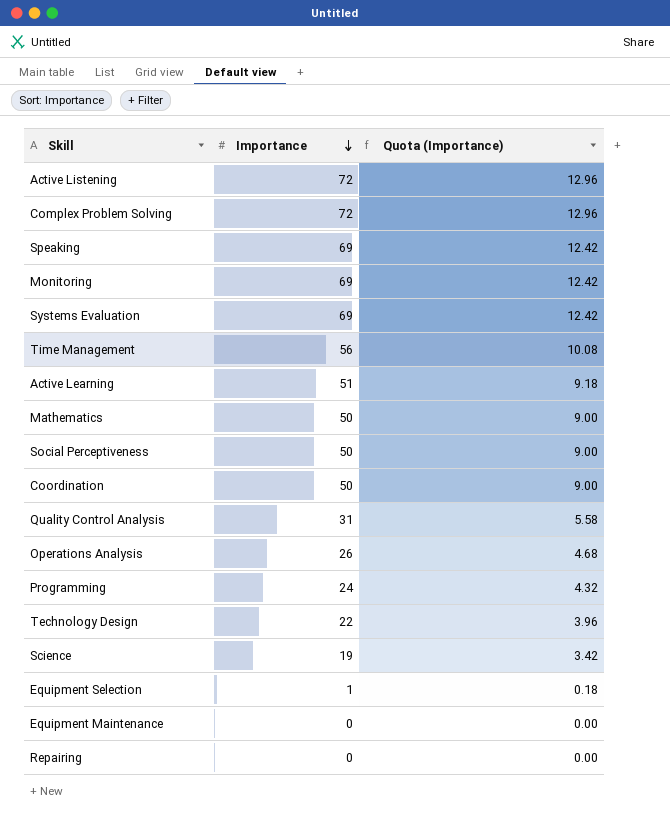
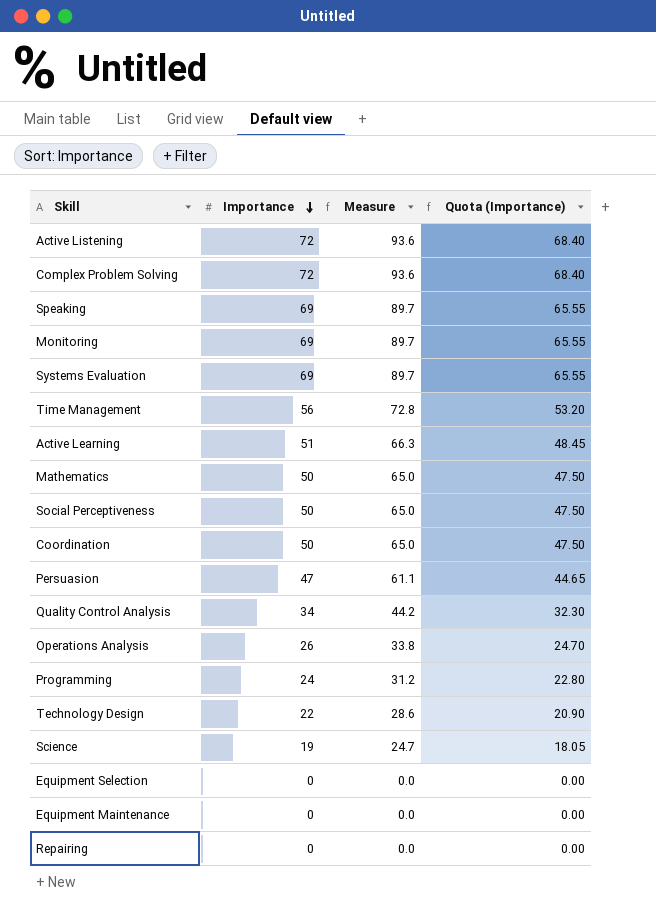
column Measure | formula: none -> [Importance] * 1.3
column Quota (Importance) | formula: [Importance] * 0.18 -> [Importance] * 0.95
row Persuasion: none -> 47 | 61.1 | 44.65
Quality Control Analysis | Importance: 31 -> 34
Equipment Selection | Importance: 1 -> 0

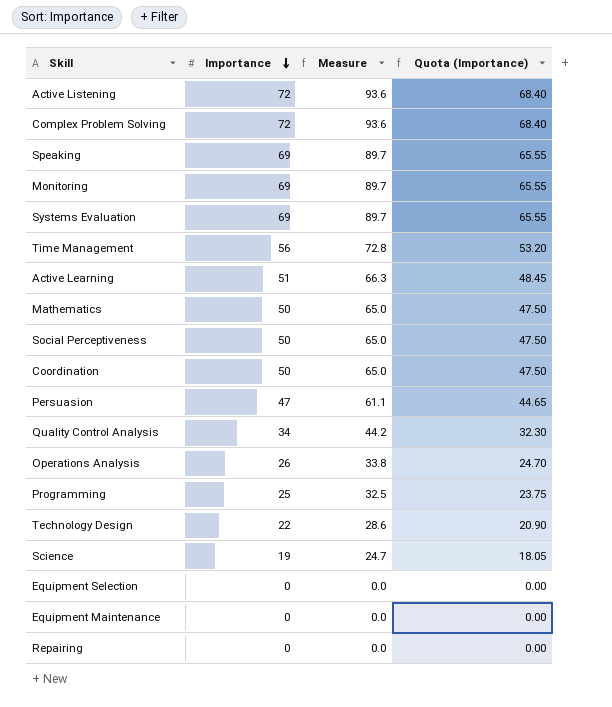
Programming | Importance: 24 -> 25
Programming | Measure: 31.2 -> 32.5
Programming | Quota (Importance): 22.80 -> 23.75

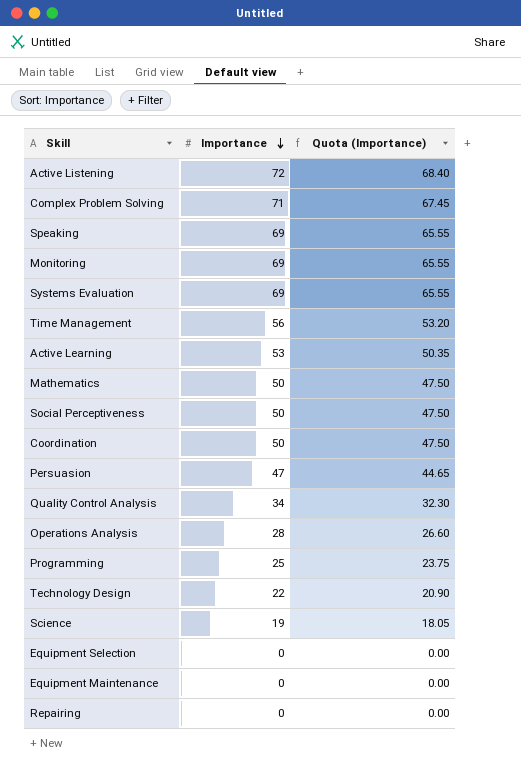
column Measure | formula: [Importance] * 1.3 -> none
Complex Problem Solving | Importance: 72 -> 71
Complex Problem Solving | Quota (Importance): 68.40 -> 67.45
Active Learning | Importance: 51 -> 53
Active Learning | Quota (Importance): 48.45 -> 50.35
Operations Analysis | Importance: 26 -> 28
Operations Analysis | Quota (Importance): 24.70 -> 26.60

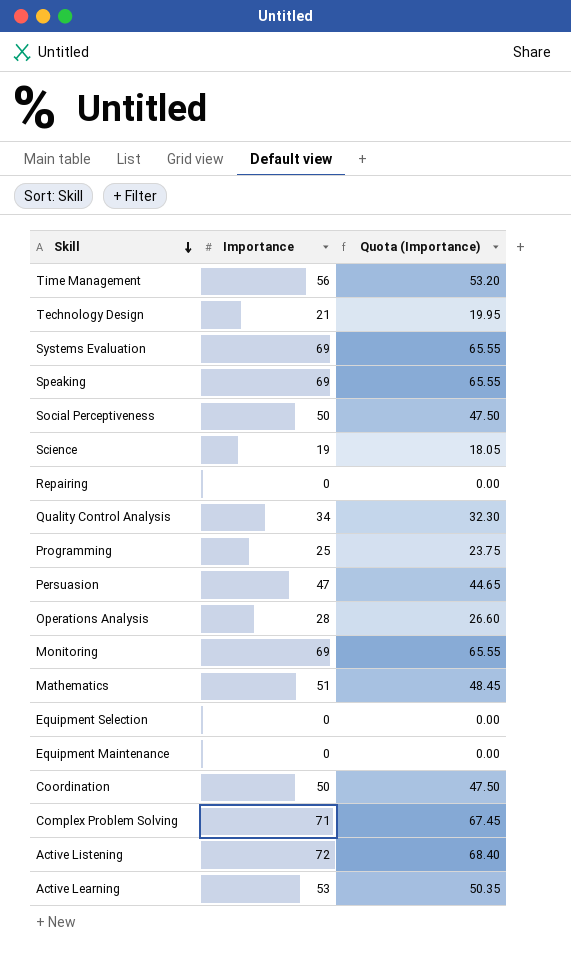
row order: Importance descending -> Skill descending
Technology Design | Importance: 22 -> 21
Technology Design | Quota (Importance): 20.90 -> 19.95
Mathematics | Importance: 50 -> 51
Mathematics | Quota (Importance): 47.50 -> 48.45

